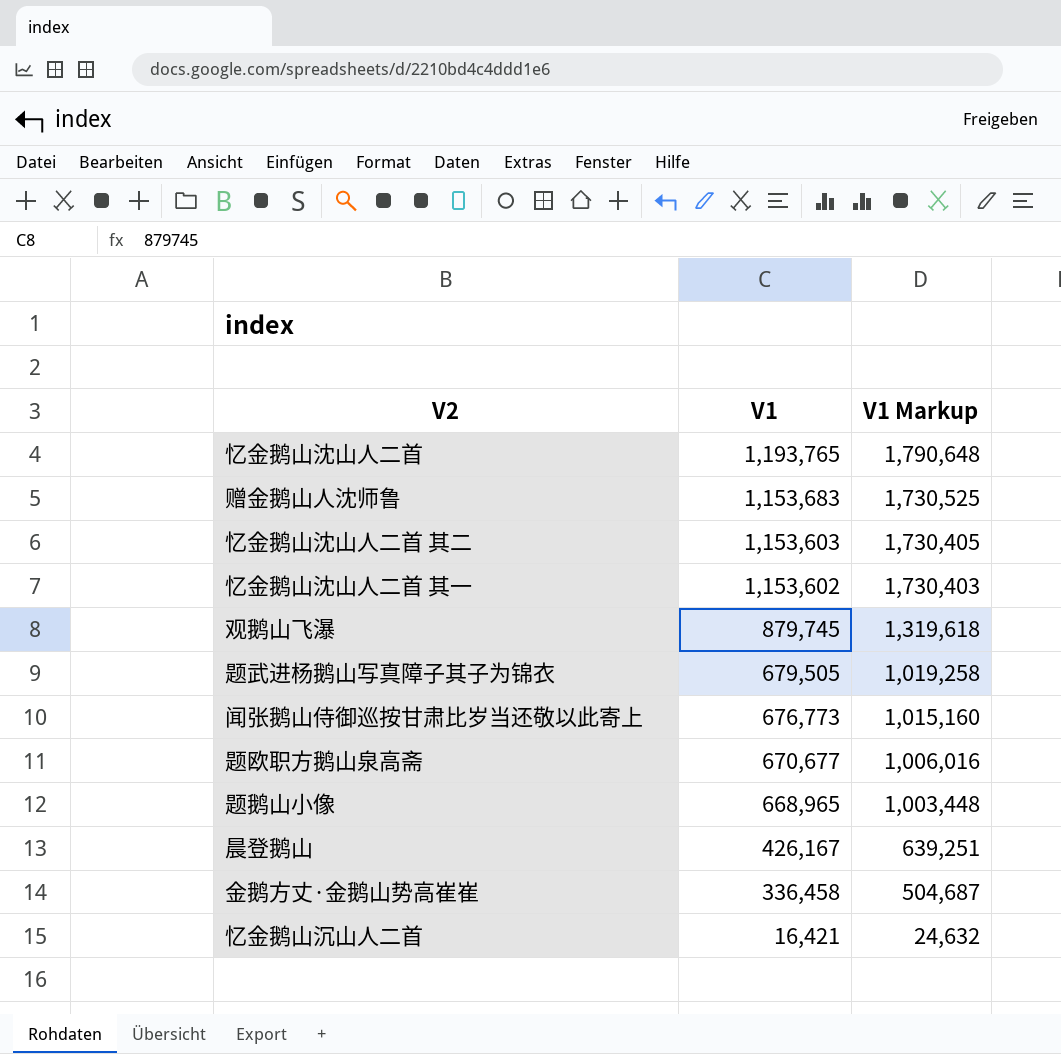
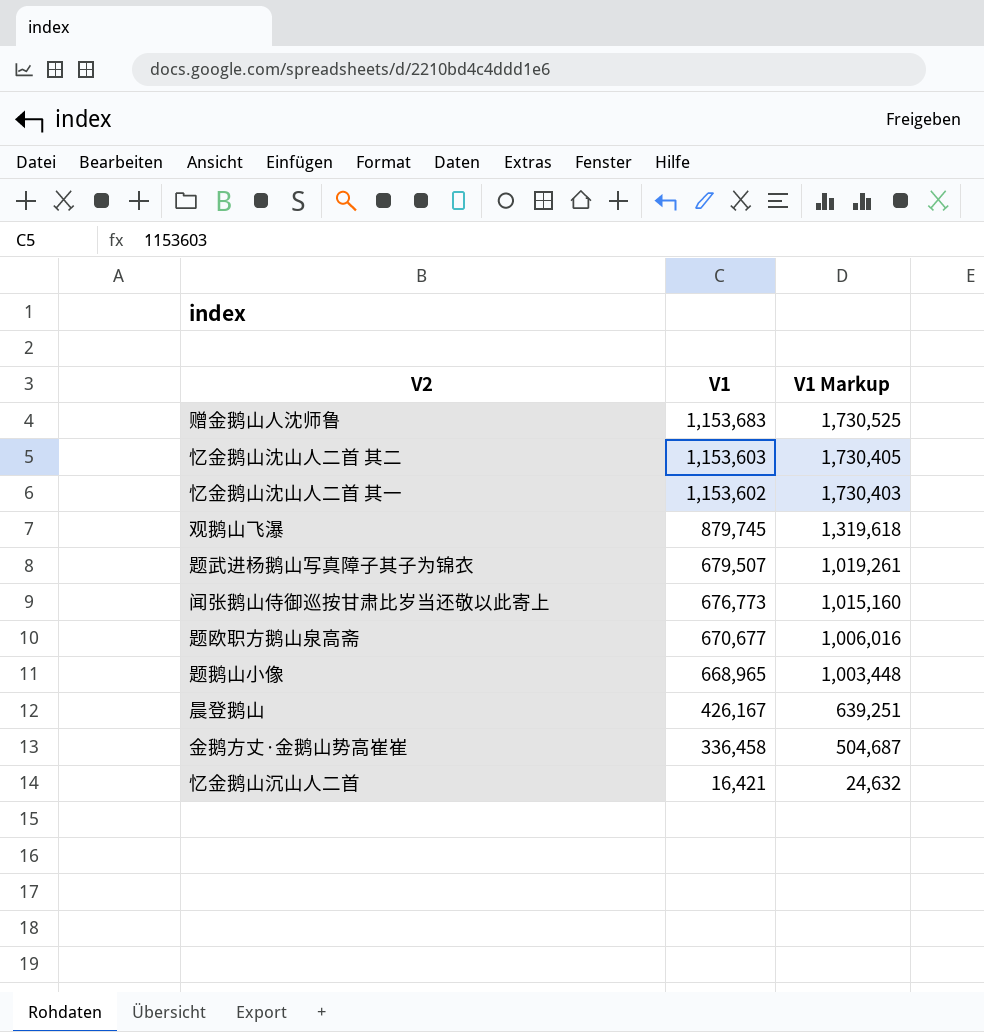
row 忆金鹅山沈山人二首: 1,193,765 | 1,790,648 -> none
题武进杨鹅山写真障子其子为锦衣 | V1: 679,505 -> 679,507
题武进杨鹅山写真障子其子为锦衣 | V1 Markup: 1,019,258 -> 1,019,261

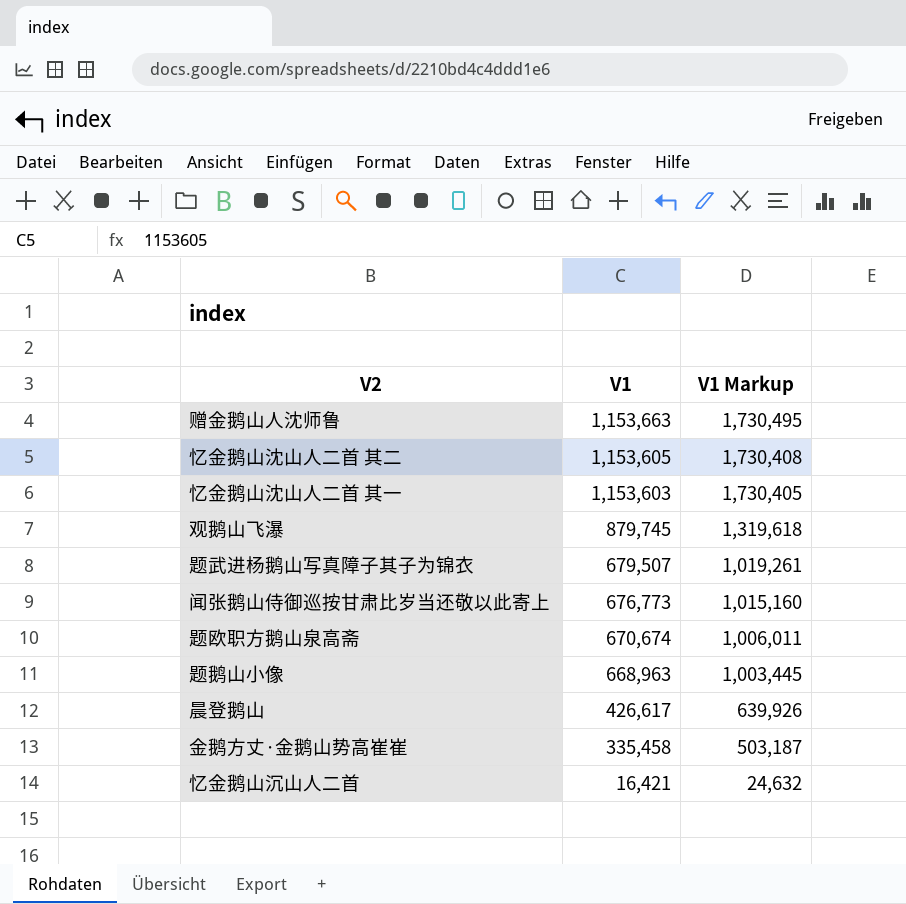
赠金鹅山人沈师鲁 | V1: 1,153,683 -> 1,153,663
赠金鹅山人沈师鲁 | V1 Markup: 1,730,525 -> 1,730,495
忆金鹅山沈山人二首 其二 | V1: 1,153,603 -> 1,153,605
忆金鹅山沈山人二首 其二 | V1 Markup: 1,730,405 -> 1,730,408
忆金鹅山沈山人二首 其一 | V1: 1,153,602 -> 1,153,603
忆金鹅山沈山人二首 其一 | V1 Markup: 1,730,403 -> 1,730,405
题欧职方鹅山泉高斋 | V1: 670,677 -> 670,674
题欧职方鹅山泉高斋 | V1 Markup: 1,006,016 -> 1,006,011
题鹅山小像 | V1: 668,965 -> 668,963
题鹅山小像 | V1 Markup: 1,003,448 -> 1,003,445
晨登鹅山 | V1: 426,167 -> 426,617
晨登鹅山 | V1 Markup: 639,251 -> 639,926
金鹅方丈·金鹅山势高崔崔 | V1: 336,458 -> 335,458
金鹅方丈·金鹅山势高崔崔 | V1 Markup: 504,687 -> 503,187

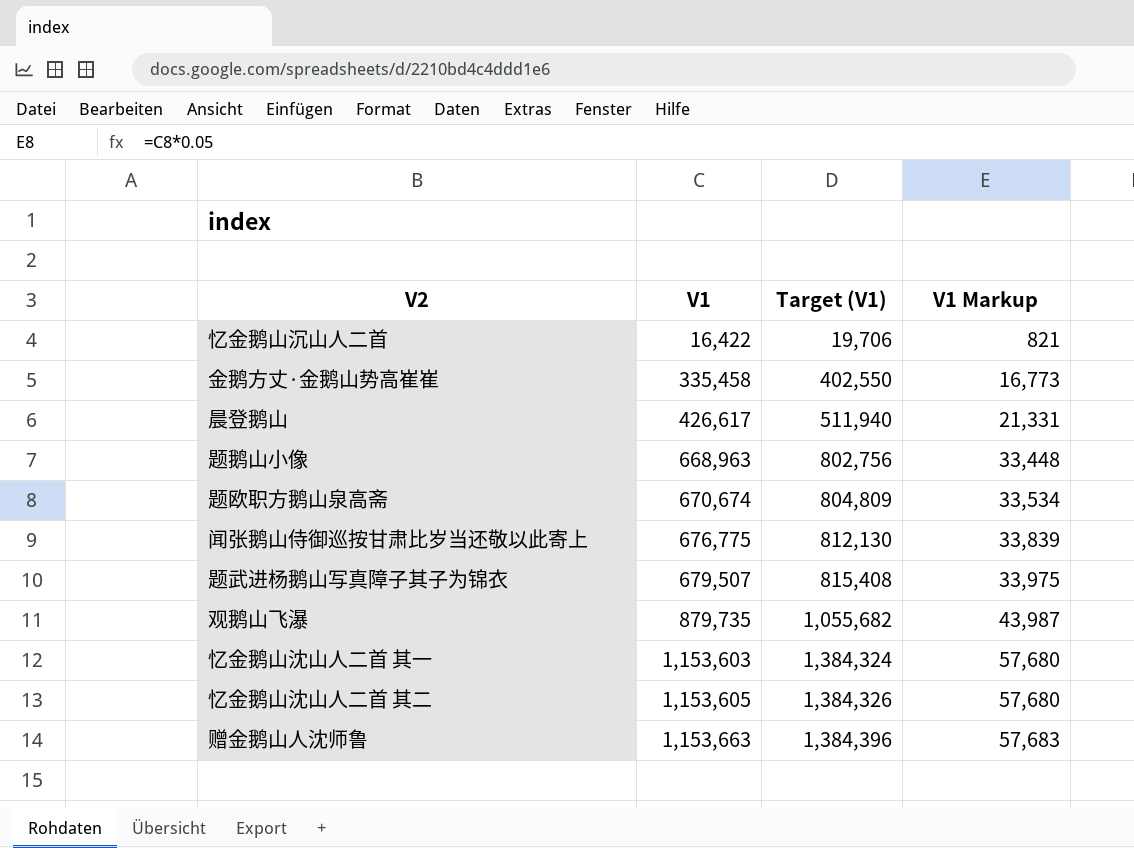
row order: V1 descending -> V1 ascending
column Target (V1) | formula: none -> [V1] * 1.2
column V1 Markup | formula: [V1] * 1.5 -> [V1] * 0.05
忆金鹅山沉山人二首 | V1: 16,421 -> 16,422
闻张鹅山侍御巡按甘肃比岁当还敬以此寄上 | V1: 676,773 -> 676,775
观鹅山飞瀑 | V1: 879,745 -> 879,735

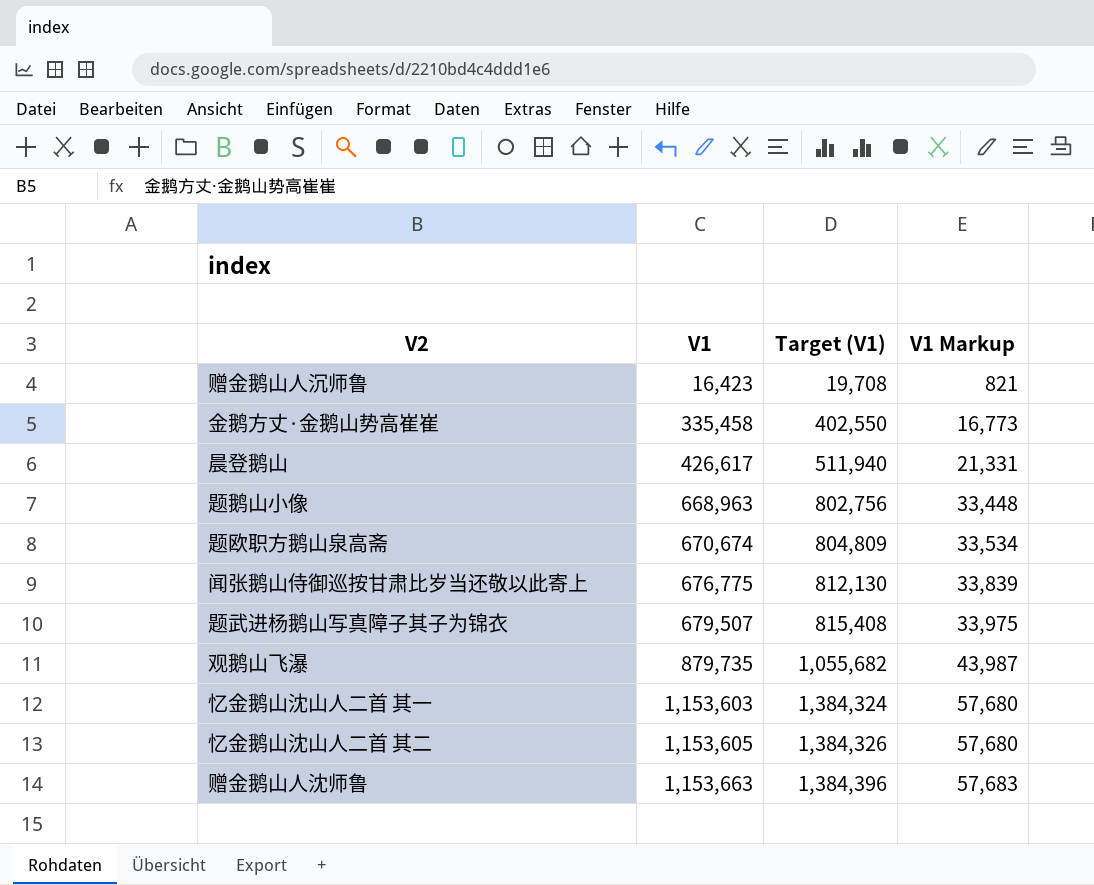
row 忆金鹅山沉山人二首: 16,422 | 19,706 | 821 -> none
row 赠金鹅山人沉师鲁: none -> 16,423 | 19,708 | 821

